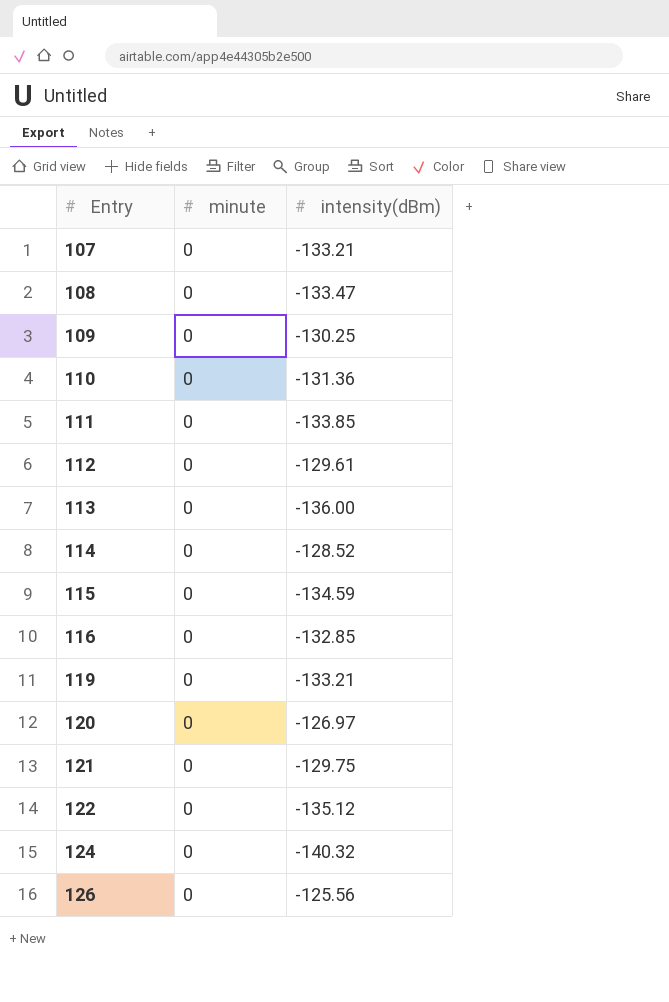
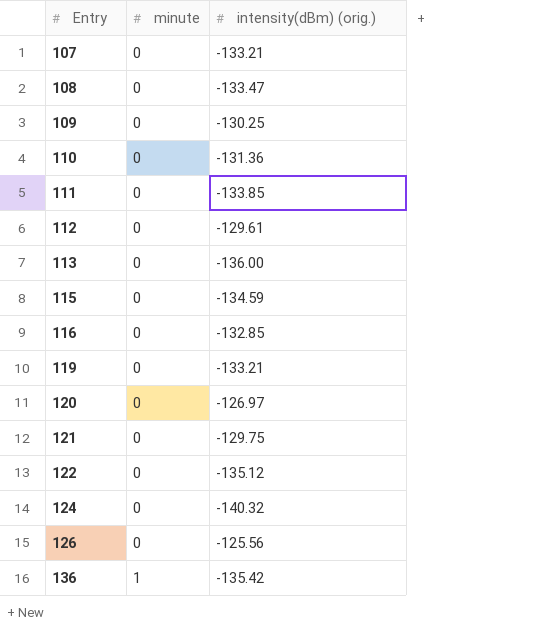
column name: intensity(dBm) -> intensity(dBm) (orig.)
row 114: 0 | -128.52 -> none
row 136: none -> 1 | -135.42

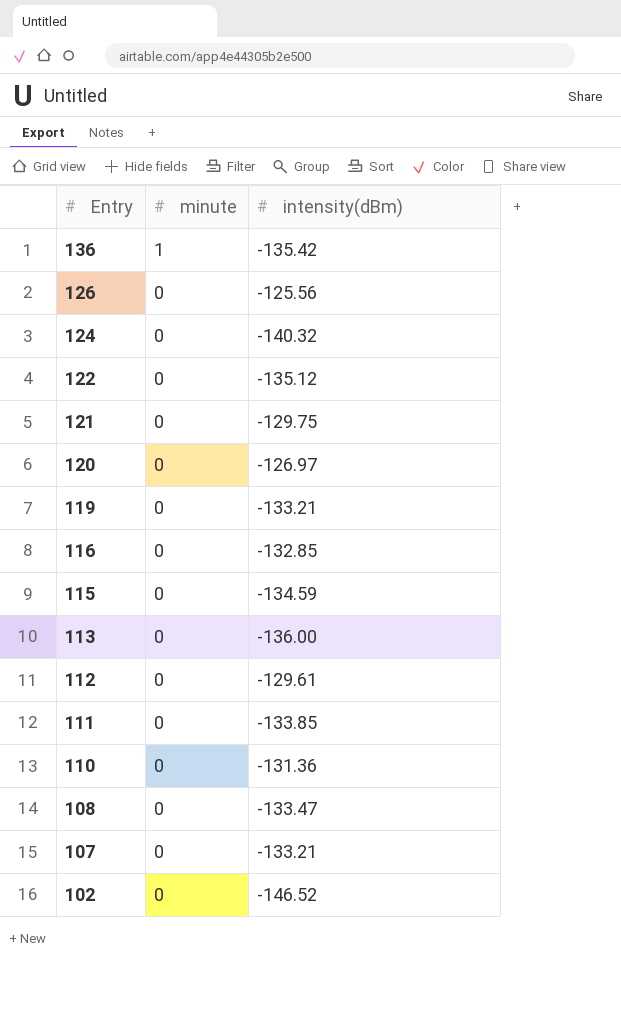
row order: Entry ascending -> Entry descending
column name: intensity(dBm) (orig.) -> intensity(dBm)
row 109: 0 | -130.25 -> none
row 102: none -> 0 | -146.52

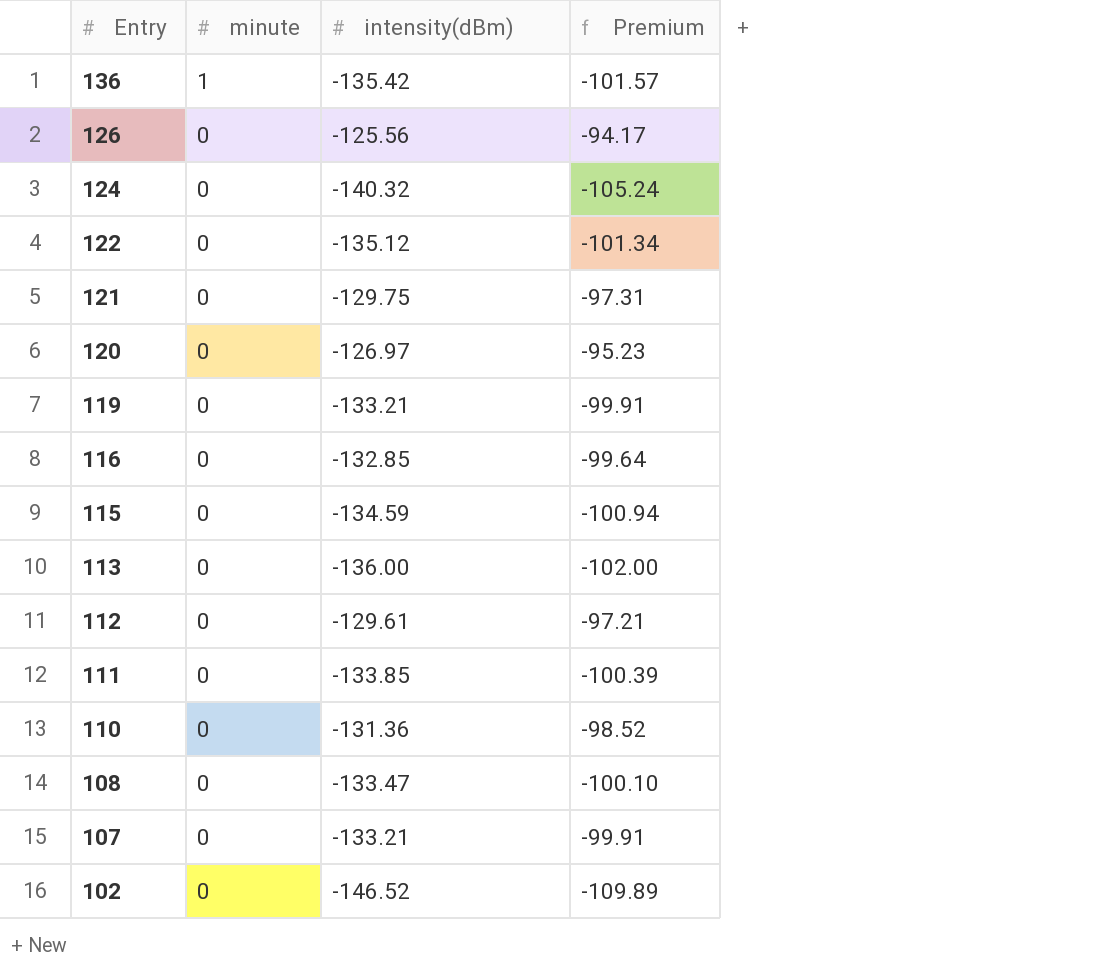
column Premium | formula: none -> [intensity(dBm)] * 0.75

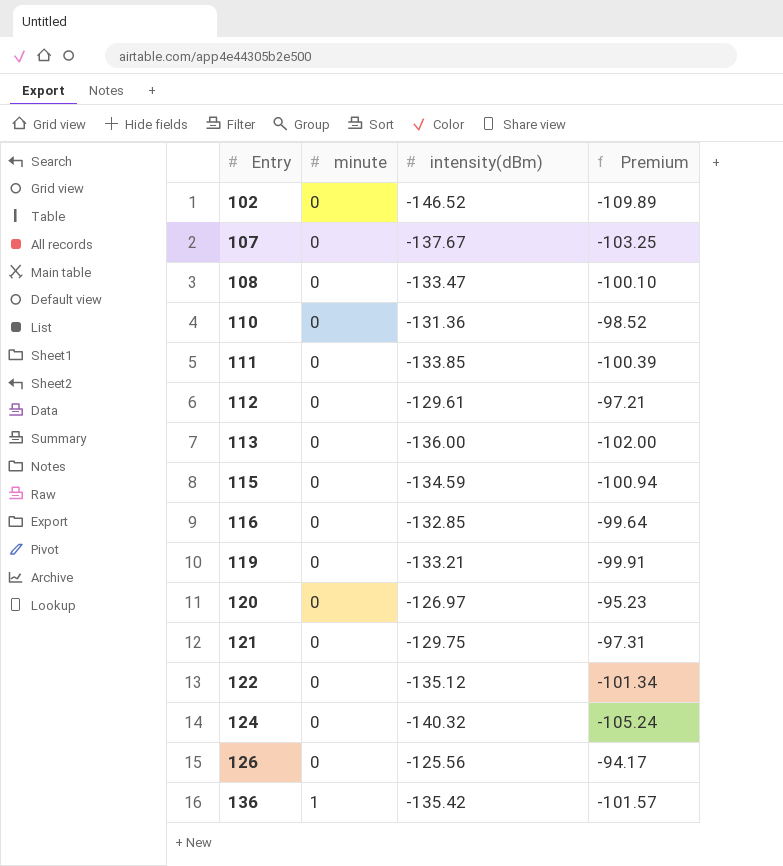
row order: Entry descending -> Entry ascending
107 | intensity(dBm): -133.21 -> -137.67
107 | Premium: -99.91 -> -103.25

